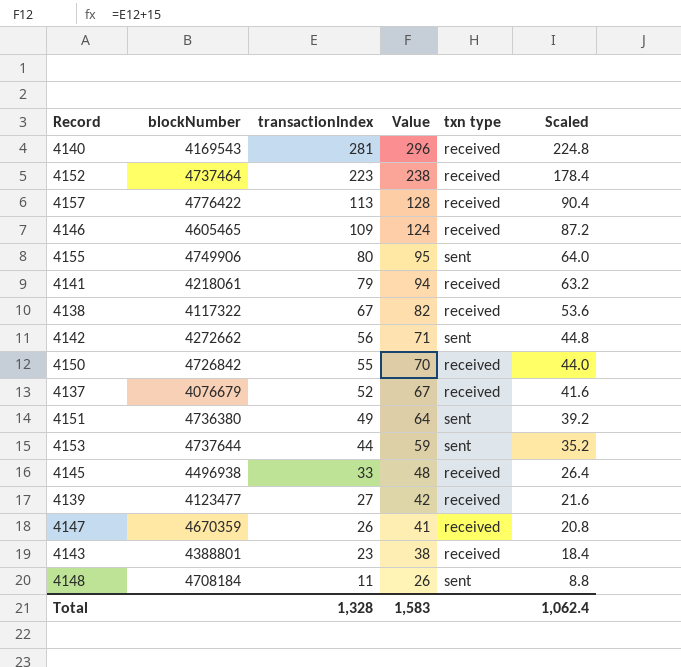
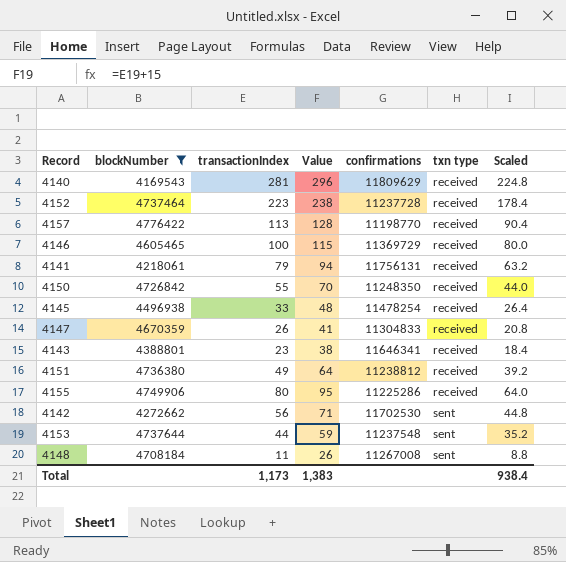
filter: none -> blockNumber >= 4169543
row order: transactionIndex descending -> txn type ascending
column confirmations | position: none -> 5
4146 | transactionIndex: 109 -> 100
4146 | Value: 124 -> 115
4146 | Scaled: 87.2 -> 80.0
4151 | txn type: sent -> received
4155 | txn type: sent -> received
Total | transactionIndex: 1,328 -> 1,173
Total | Value: 1,583 -> 1,383
Total | Scaled: 1,062.4 -> 938.4

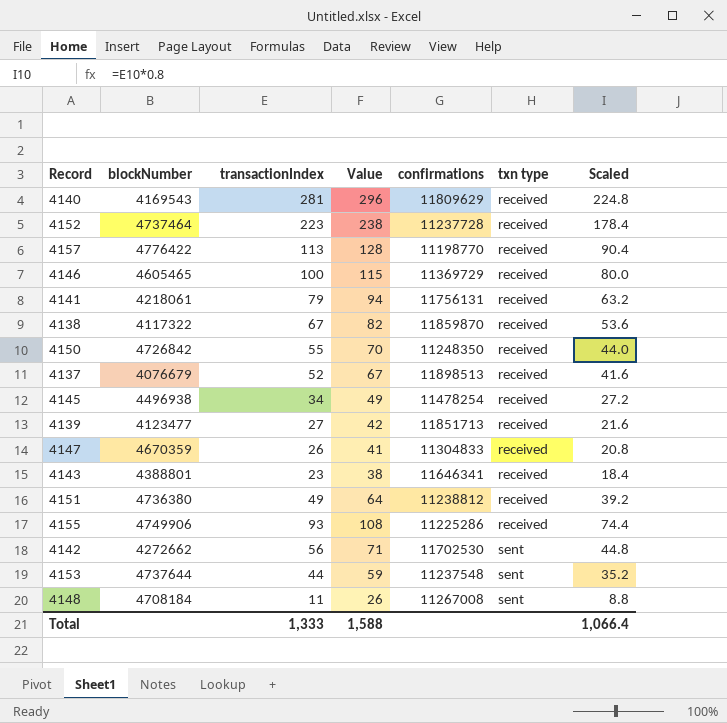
filter: blockNumber >= 4169543 -> none
4145 | transactionIndex: 33 -> 34
4145 | Value: 48 -> 49
4145 | Scaled: 26.4 -> 27.2
4155 | transactionIndex: 80 -> 93
4155 | Value: 95 -> 108
4155 | Scaled: 64.0 -> 74.4
Total | transactionIndex: 1,173 -> 1,333
Total | Value: 1,383 -> 1,588
Total | Scaled: 938.4 -> 1,066.4

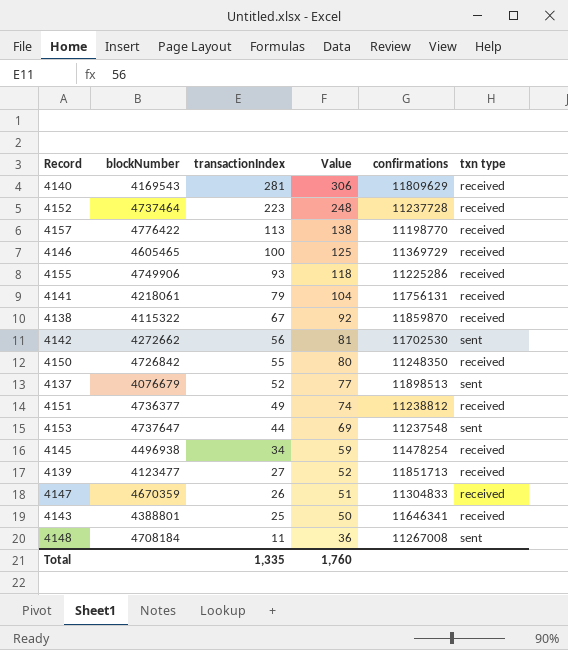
row order: txn type ascending -> transactionIndex descending
column Scaled | formula: [transactionIndex] * 0.8 -> none
column Value | formula: [transactionIndex] + 15 -> [transactionIndex] + 25
4138 | blockNumber: 4117322 -> 4115322
4137 | txn type: received -> sent
4151 | blockNumber: 4736380 -> 4736377
4153 | blockNumber: 4737644 -> 4737647
4143 | transactionIndex: 23 -> 25
Total | transactionIndex: 1,333 -> 1,335
Total | Value: 1,588 -> 1,760

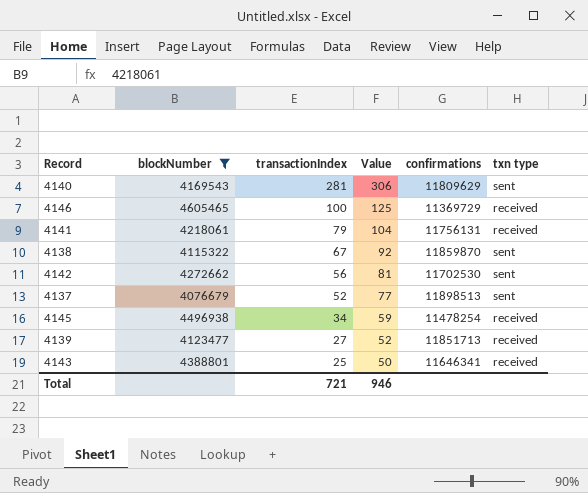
filter: none -> blockNumber <= 4605465
4140 | txn type: received -> sent
4138 | txn type: received -> sent
Total | transactionIndex: 1,335 -> 721
Total | Value: 1,760 -> 946

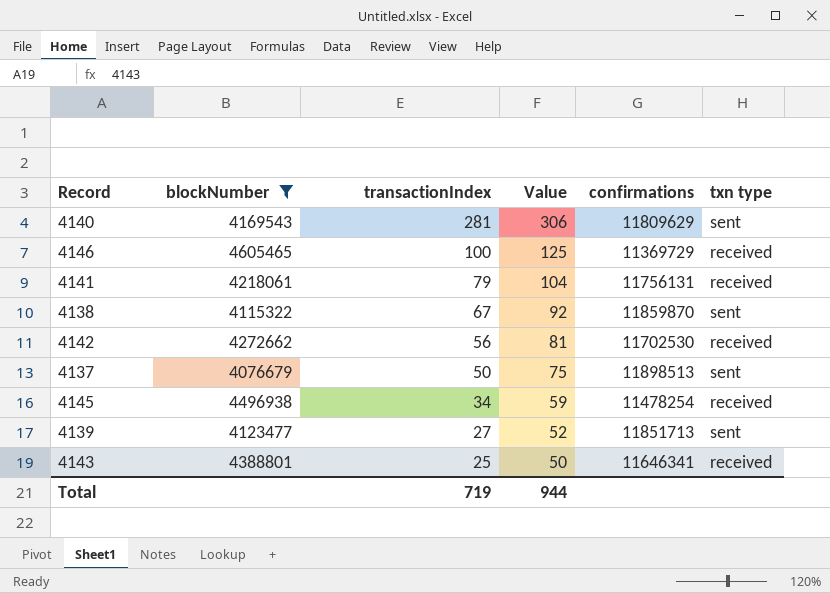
4142 | txn type: sent -> received
4137 | transactionIndex: 52 -> 50
4137 | Value: 77 -> 75
4139 | txn type: received -> sent
Total | transactionIndex: 721 -> 719
Total | Value: 946 -> 944

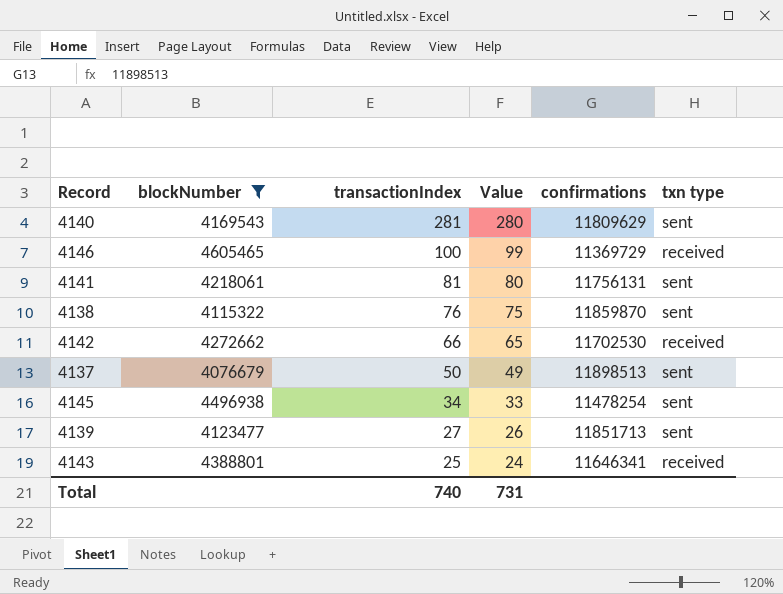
column Value | formula: [transactionIndex] + 25 -> [transactionIndex] - 1
4141 | transactionIndex: 79 -> 81
4141 | txn type: received -> sent
4138 | transactionIndex: 67 -> 76
4142 | transactionIndex: 56 -> 66
4145 | txn type: received -> sent
Total | transactionIndex: 719 -> 740
Total | Value: 944 -> 731

